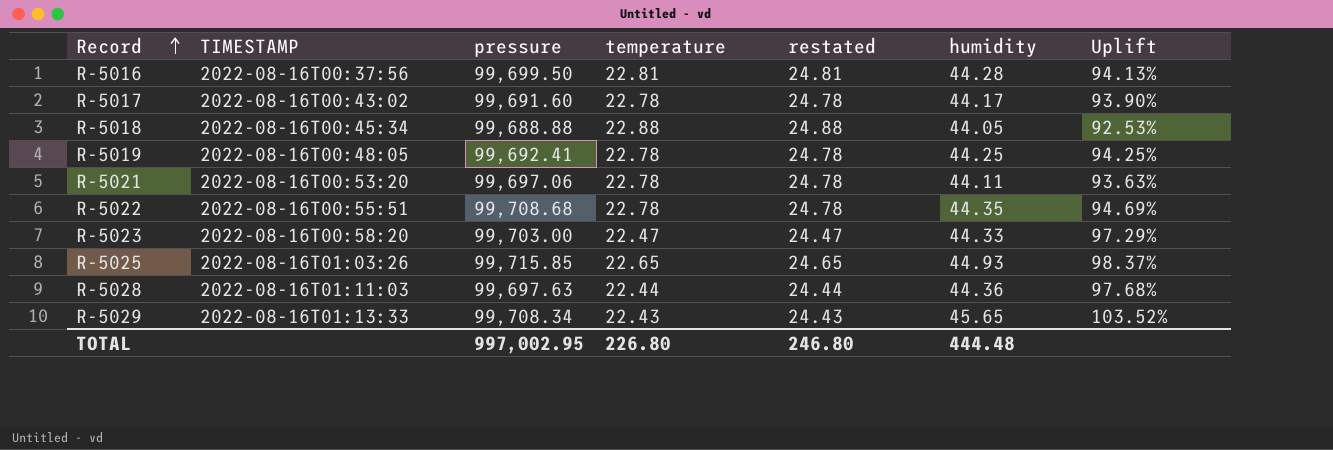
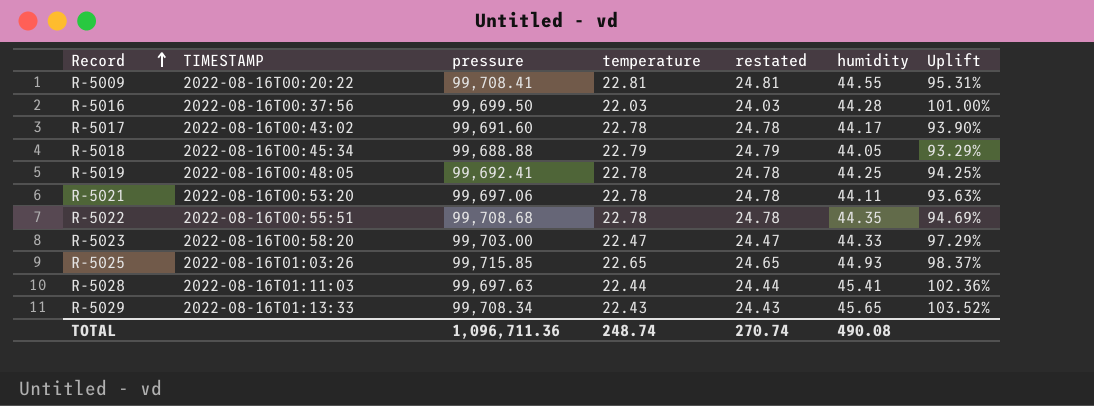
row R-5009: none -> 2022-08-16T00:20:22 | 99,708.41 | 22.81 | 24.81 | 44.55 | 95.31%
R-5016 | temperature: 22.81 -> 22.03
R-5016 | restated: 24.81 -> 24.03
R-5016 | Uplift: 94.13% -> 101.00%
R-5018 | temperature: 22.88 -> 22.79
R-5018 | restated: 24.88 -> 24.79
R-5018 | Uplift: 92.53% -> 93.29%
R-5028 | humidity: 44.36 -> 45.41
R-5028 | Uplift: 97.68% -> 102.36%
TOTAL | pressure: 997,002.95 -> 1,096,711.36
TOTAL | temperature: 226.80 -> 248.74
TOTAL | restated: 246.80 -> 270.74
TOTAL | humidity: 444.48 -> 490.08

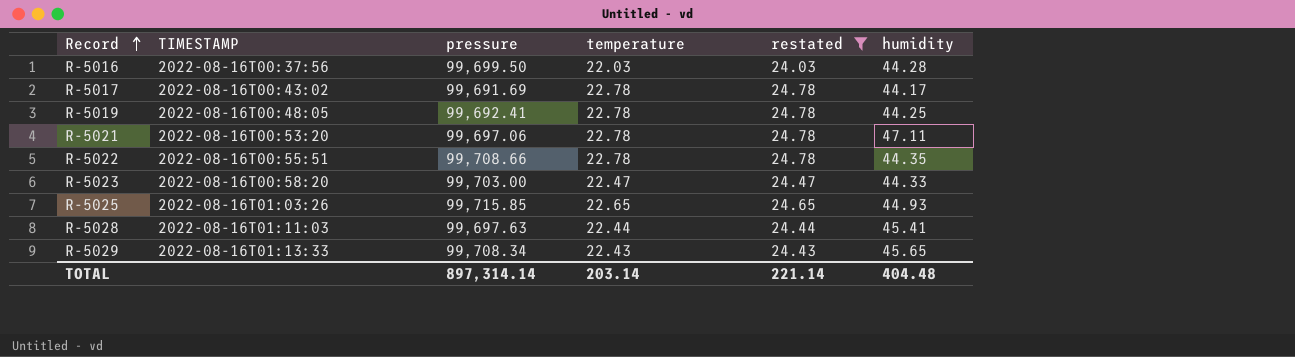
filter: none -> restated <= 24.78
column Uplift | formula: ([humidity] - [temperature]) / [temperature] -> none
R-5017 | pressure: 99,691.60 -> 99,691.69
R-5021 | humidity: 44.11 -> 47.11
R-5022 | pressure: 99,708.68 -> 99,708.66
TOTAL | pressure: 1,096,711.36 -> 897,314.14
TOTAL | temperature: 248.74 -> 203.14
TOTAL | restated: 270.74 -> 221.14
TOTAL | humidity: 490.08 -> 404.48

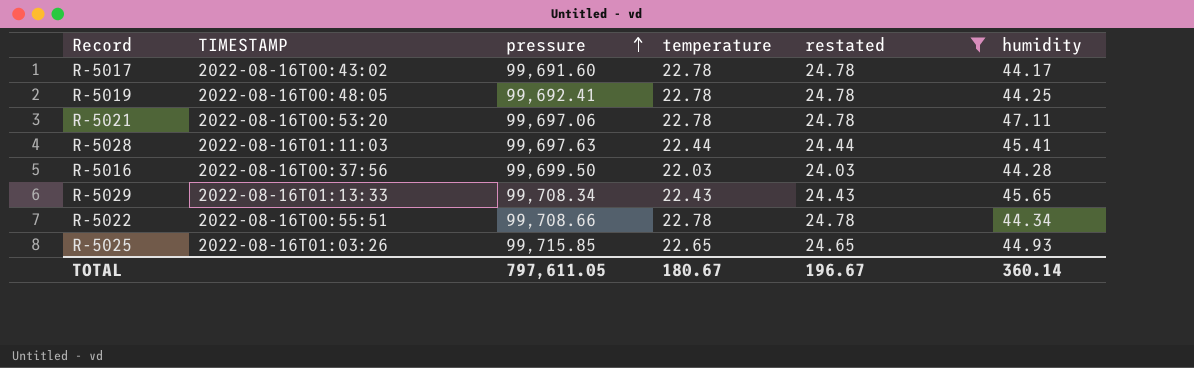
row order: Record ascending -> pressure ascending
row R-5023: 2022-08-16T00:58:20 | 99,703.00 | 22.47 | 24.47 | 44.33 -> none
R-5017 | pressure: 99,691.69 -> 99,691.60
R-5022 | humidity: 44.35 -> 44.34
TOTAL | pressure: 897,314.14 -> 797,611.05
TOTAL | temperature: 203.14 -> 180.67
TOTAL | restated: 221.14 -> 196.67
TOTAL | humidity: 404.48 -> 360.14

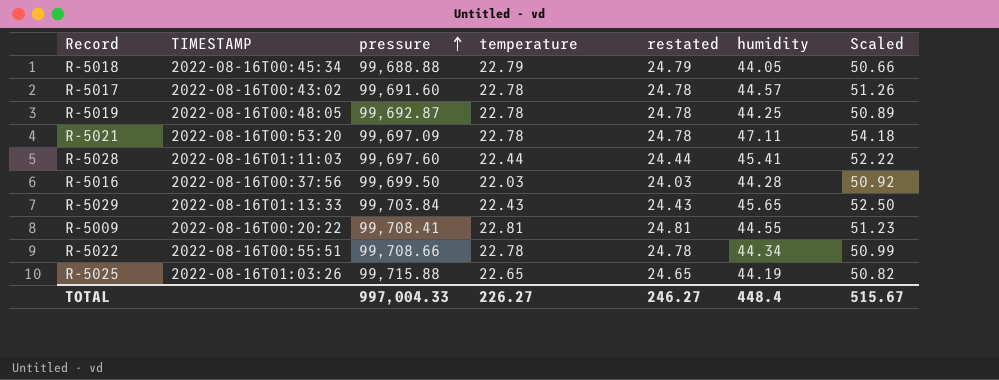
filter: restated <= 24.78 -> none
column Scaled | formula: none -> [humidity] * 1.15
R-5017 | humidity: 44.17 -> 44.57
R-5019 | pressure: 99,692.41 -> 99,692.87
R-5021 | pressure: 99,697.06 -> 99,697.09
R-5028 | pressure: 99,697.63 -> 99,697.60
R-5029 | pressure: 99,708.34 -> 99,703.84
R-5025 | pressure: 99,715.85 -> 99,715.88
R-5025 | humidity: 44.93 -> 44.19
TOTAL | pressure: 797,611.05 -> 997,004.33
TOTAL | temperature: 180.67 -> 226.27
TOTAL | restated: 196.67 -> 246.27
TOTAL | humidity: 360.14 -> 448.4

